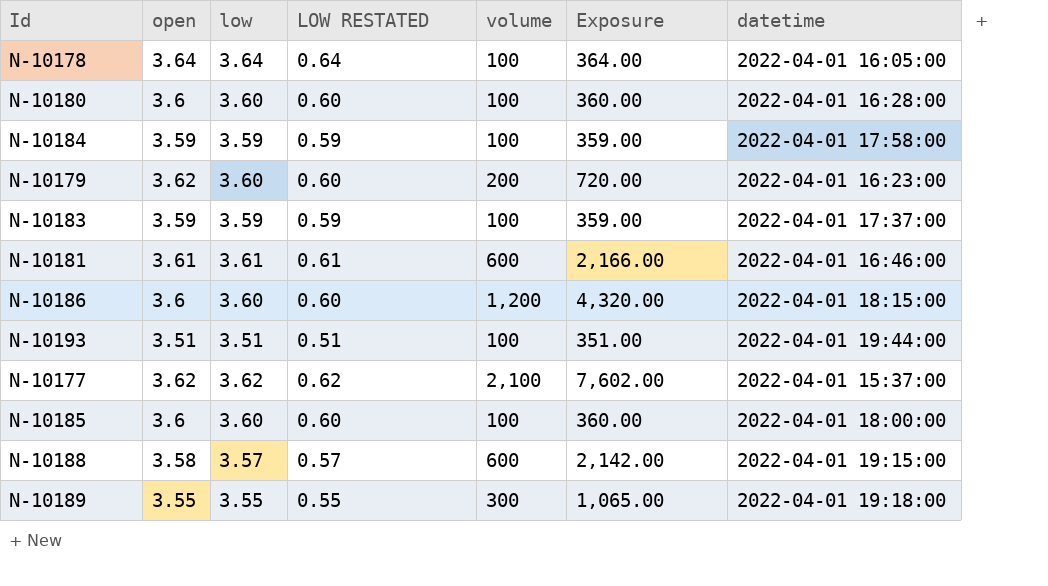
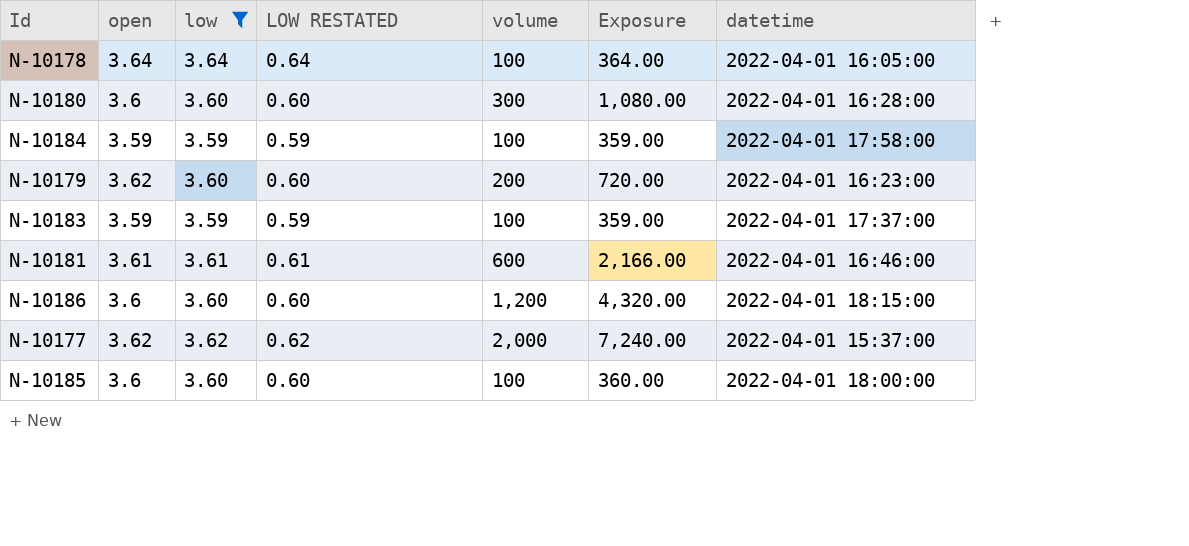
filter: none -> low >= 3.59
N-10180 | volume: 100 -> 300
N-10180 | Exposure: 360.00 -> 1,080.00
N-10177 | volume: 2,100 -> 2,000
N-10177 | Exposure: 7,602.00 -> 7,240.00

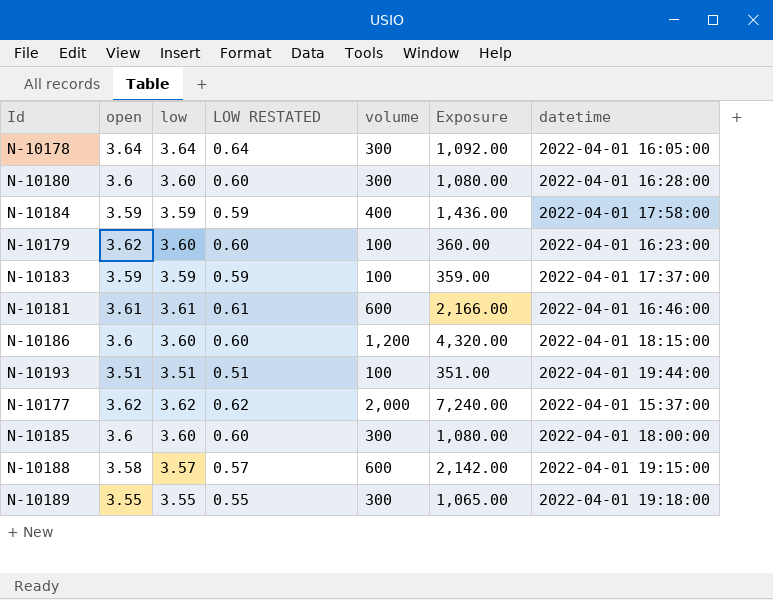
filter: low >= 3.59 -> none
N-10178 | volume: 100 -> 300
N-10178 | Exposure: 364.00 -> 1,092.00
N-10184 | volume: 100 -> 400
N-10184 | Exposure: 359.00 -> 1,436.00
N-10179 | volume: 200 -> 100
N-10179 | Exposure: 720.00 -> 360.00
N-10185 | volume: 100 -> 300
N-10185 | Exposure: 360.00 -> 1,080.00

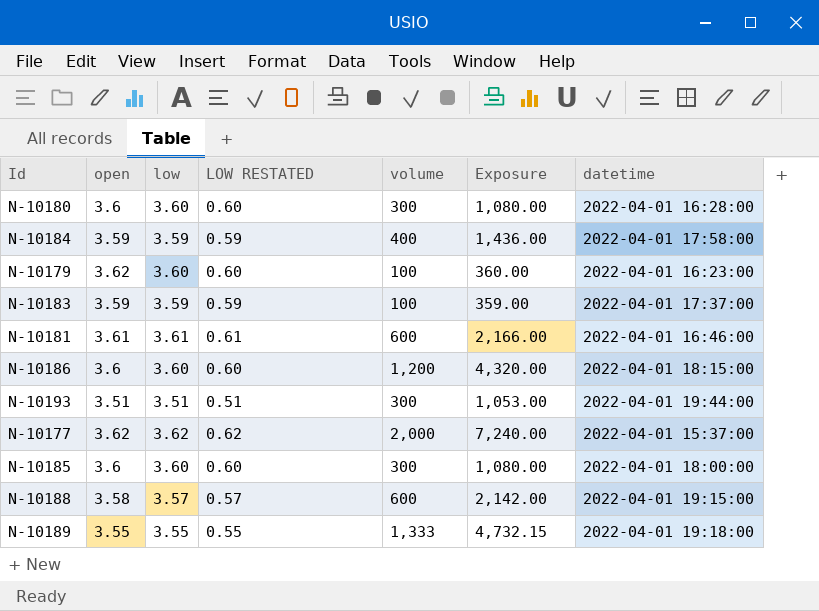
row N-10178: 3.64 | 3.64 | 0.64 | 300 | 1,092.00 | 2022-04-01 16:05:00 -> none
N-10193 | volume: 100 -> 300
N-10193 | Exposure: 351.00 -> 1,053.00
N-10189 | volume: 300 -> 1,333
N-10189 | Exposure: 1,065.00 -> 4,732.15

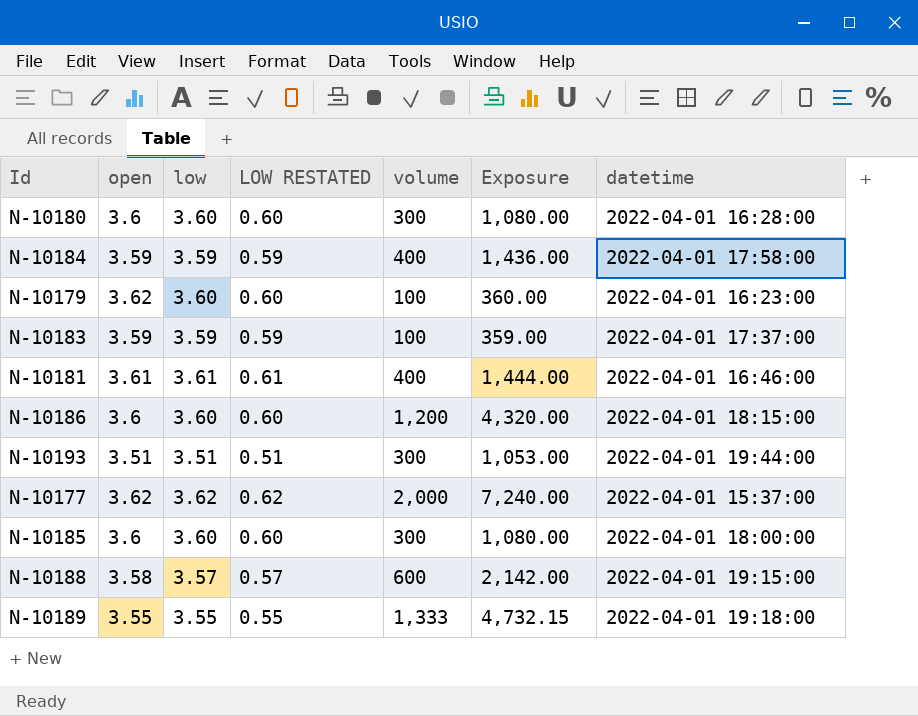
N-10181 | volume: 600 -> 400
N-10181 | Exposure: 2,166.00 -> 1,444.00

